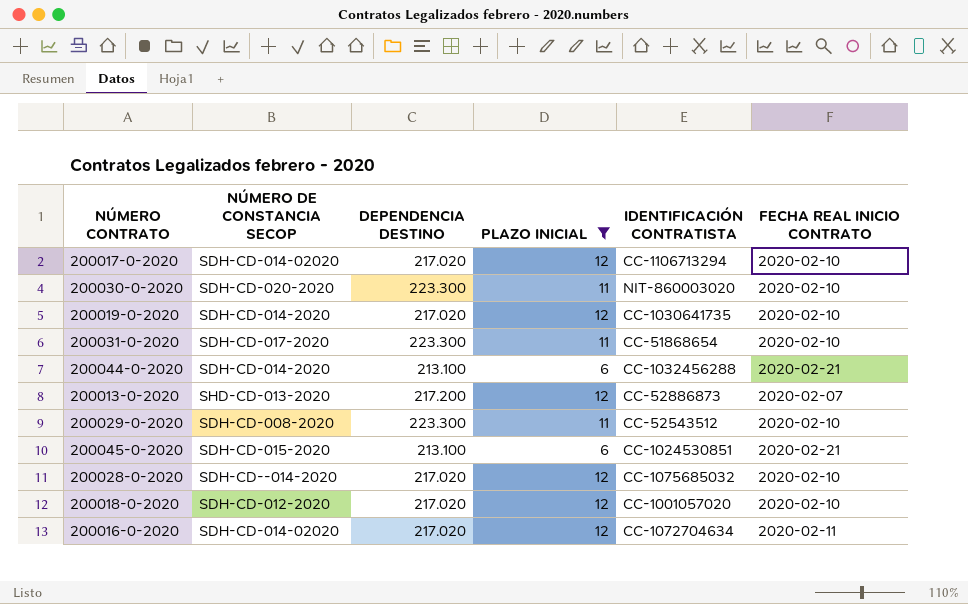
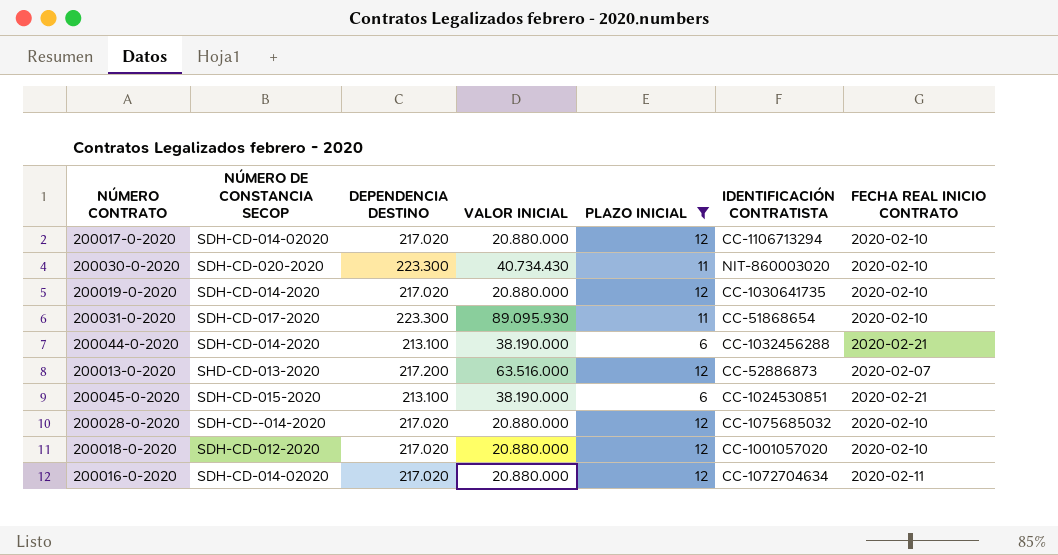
column VALOR INICIAL | position: none -> 4
row 200029-0-2020: SDH-CD-008-2020 | 223.300 | 11 | CC-52543512 | 2020-02-10 -> none

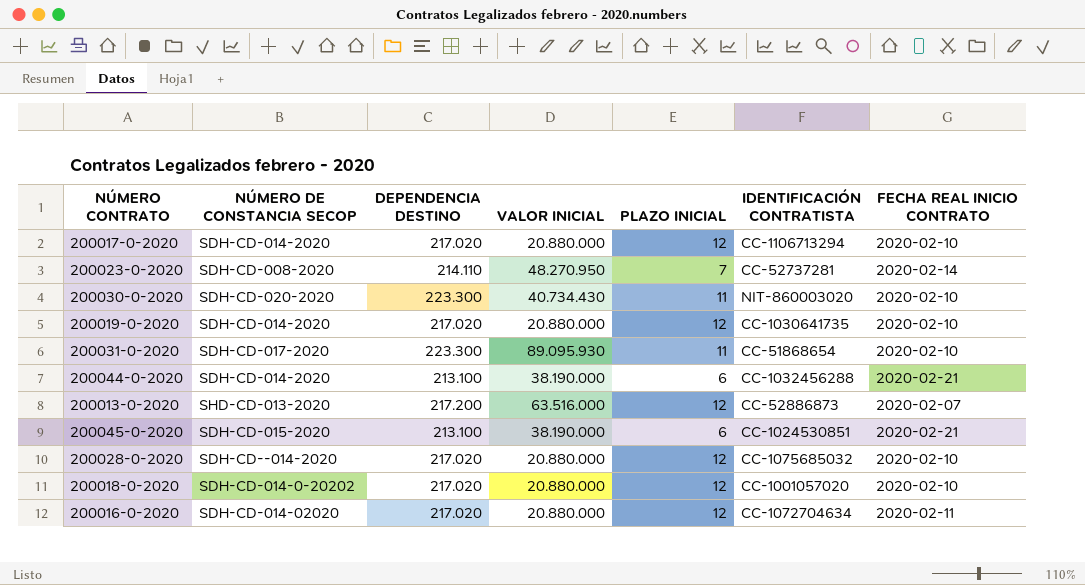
filter: PLAZO INICIAL != 7 -> none
200017-0-2020 | NÚMERO DE CONSTANCIA SECOP: SDH-CD-014-02020 -> SDH-CD-014-2020
200018-0-2020 | NÚMERO DE CONSTANCIA SECOP: SDH-CD-012-2020 -> SDH-CD-014-0-20202

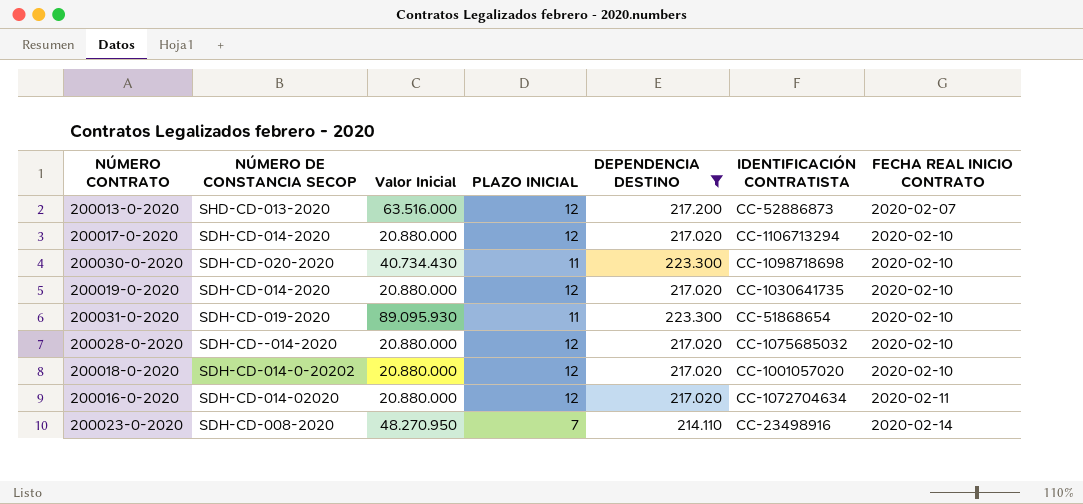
filter: none -> DEPENDENCIA DESTINO != 213.100
row order: none -> FECHA REAL INICIO CONTRATO ascending
column name: VALOR INICIAL -> Valor Inicial
column DEPENDENCIA DESTINO | position: 3 -> 5
200030-0-2020 | IDENTIFICACIÓN CONTRATISTA: NIT-860003020 -> CC-1098718698
200031-0-2020 | NÚMERO DE CONSTANCIA SECOP: SDH-CD-017-2020 -> SDH-CD-019-2020
200023-0-2020 | IDENTIFICACIÓN CONTRATISTA: CC-52737281 -> CC-23498916

